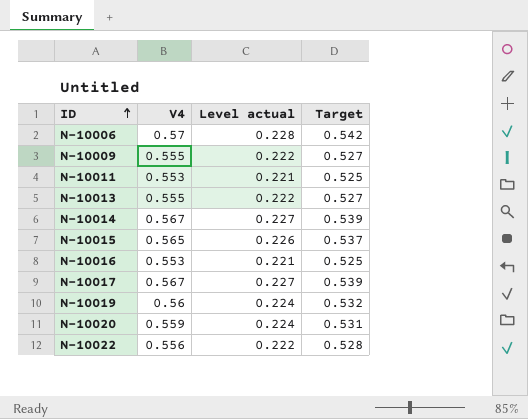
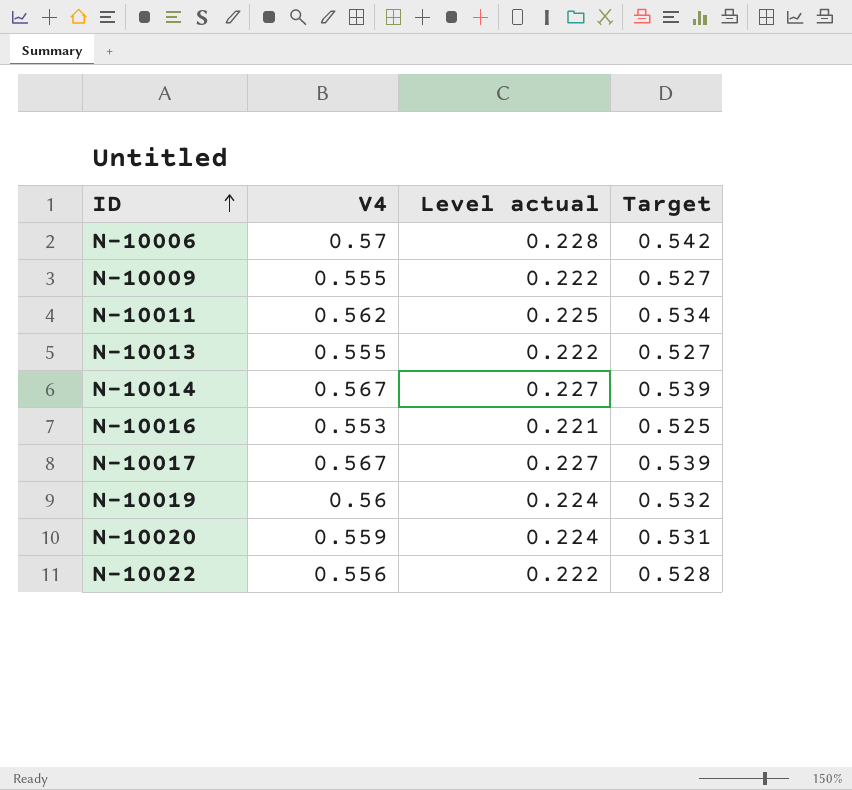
row N-10015: 0.565 | 0.226 | 0.537 -> none
N-10011 | V4: 0.553 -> 0.562
N-10011 | Level actual: 0.221 -> 0.225
N-10011 | Target: 0.525 -> 0.534

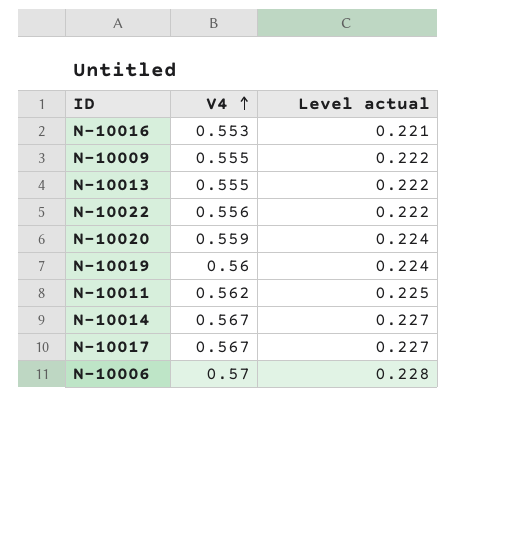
row order: ID ascending -> V4 ascending
column Target | formula: [V4] * 0.95 -> none

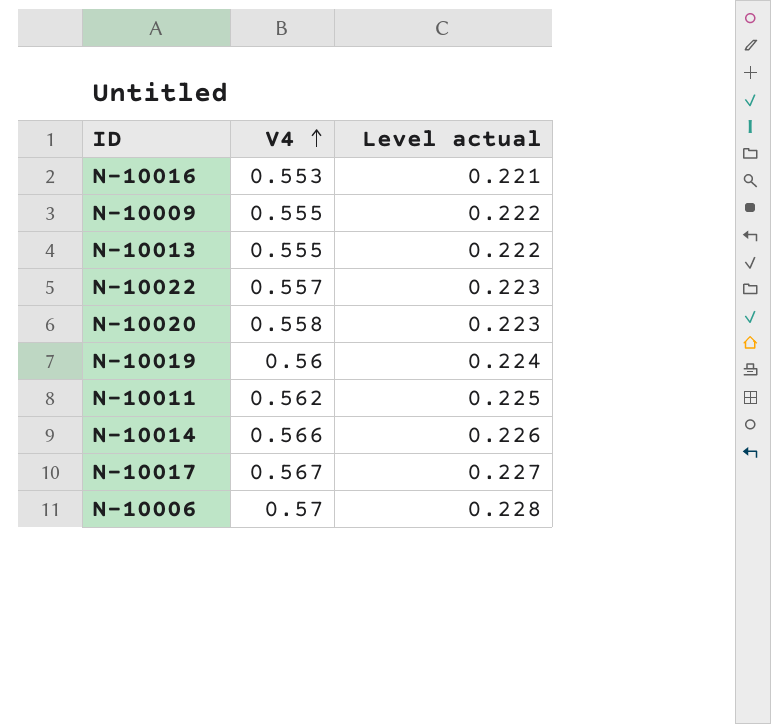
N-10022 | V4: 0.556 -> 0.557
N-10022 | Level actual: 0.222 -> 0.223
N-10020 | V4: 0.559 -> 0.558
N-10020 | Level actual: 0.224 -> 0.223
N-10014 | V4: 0.567 -> 0.566
N-10014 | Level actual: 0.227 -> 0.226

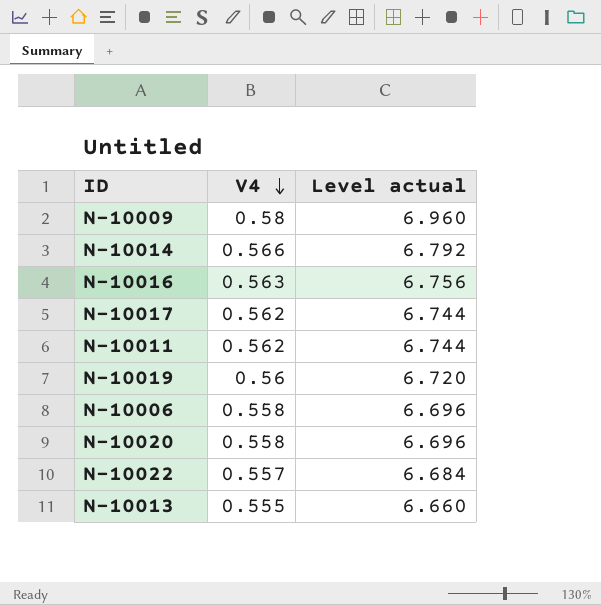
row order: V4 ascending -> V4 descending
column Level actual | formula: [V4] * 0.4 -> [V4] * 12
N-10009 | V4: 0.555 -> 0.58
N-10016 | V4: 0.553 -> 0.563
N-10017 | V4: 0.567 -> 0.562
N-10006 | V4: 0.57 -> 0.558

